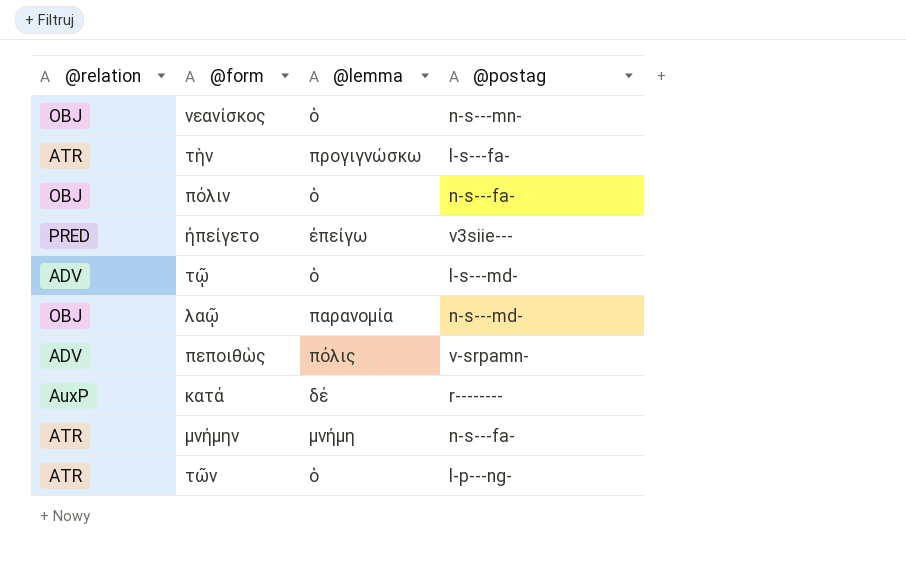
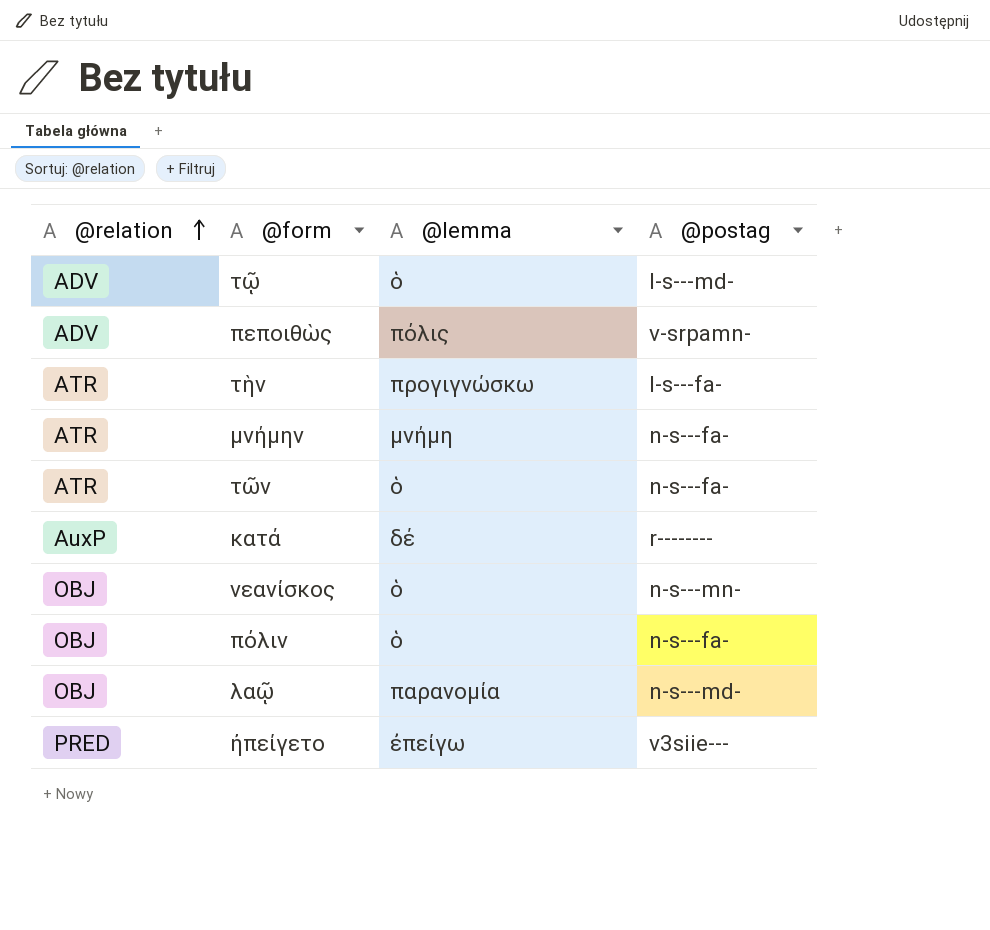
row order: none -> @relation ascending
τῶν | @postag: l-p---ng- -> n-s---fa-

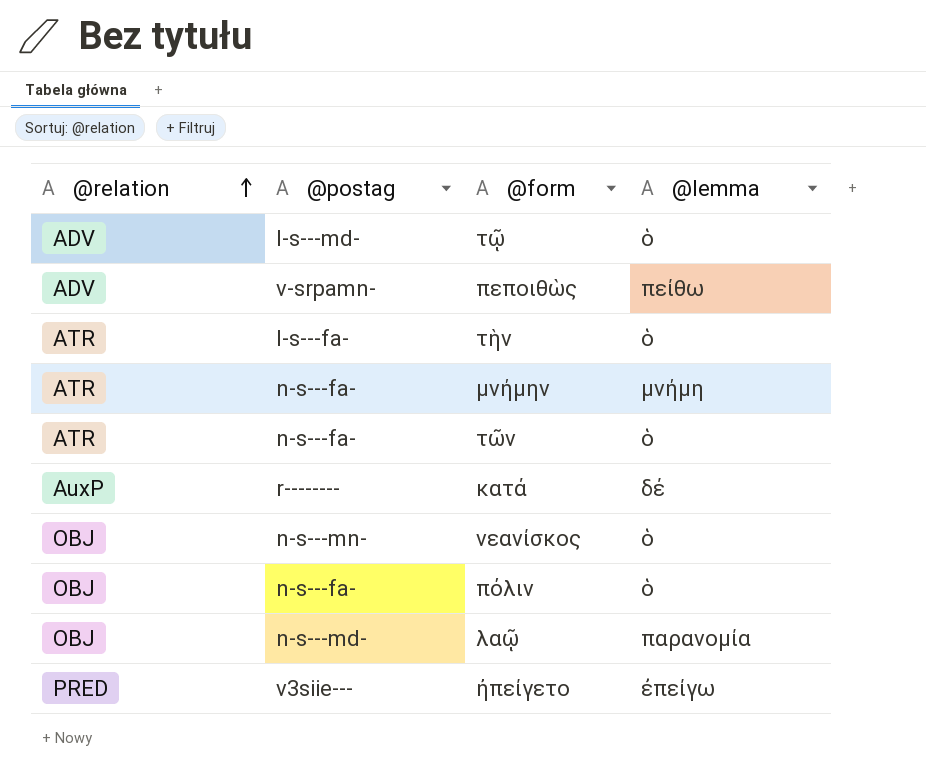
column @postag | position: 4 -> 2
πεποιθὼς | @lemma: πόλις -> πείθω
τὴν | @lemma: προγιγνώσκω -> ὁ

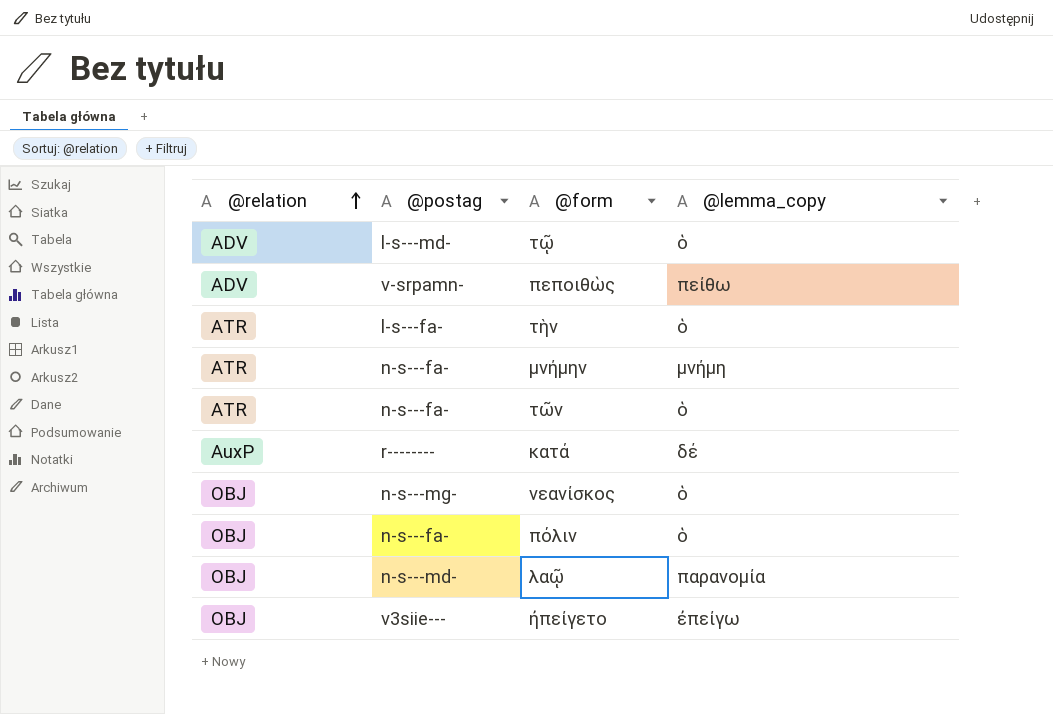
column name: @lemma -> @lemma_copy
νεανίσκος | @postag: n-s---mn- -> n-s---mg-
ἠπείγετο | @relation: PRED -> OBJ

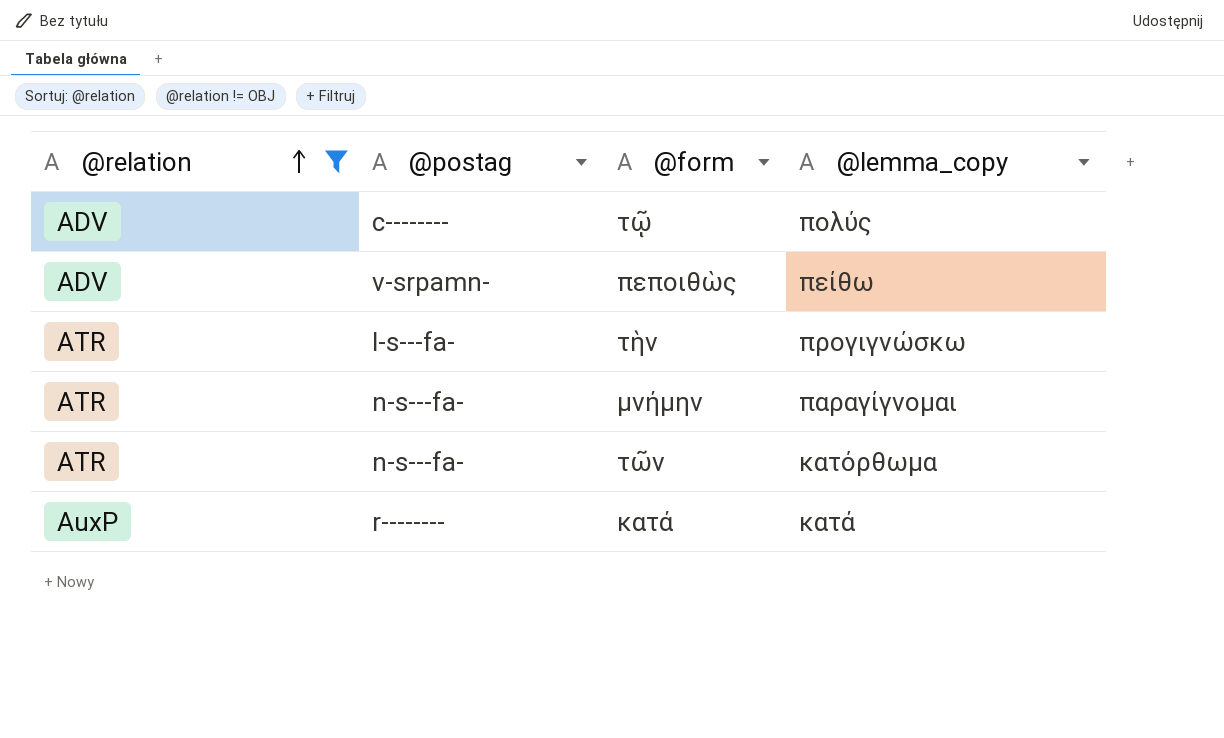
filter: none -> @relation != OBJ
τῷ | @postag: l-s---md- -> c--------
τῷ | @lemma_copy: ὁ -> πολύς
τὴν | @lemma_copy: ὁ -> προγιγνώσκω
μνήμην | @lemma_copy: μνήμη -> παραγίγνομαι
τῶν | @lemma_copy: ὁ -> κατόρθωμα
κατά | @lemma_copy: δέ -> κατά

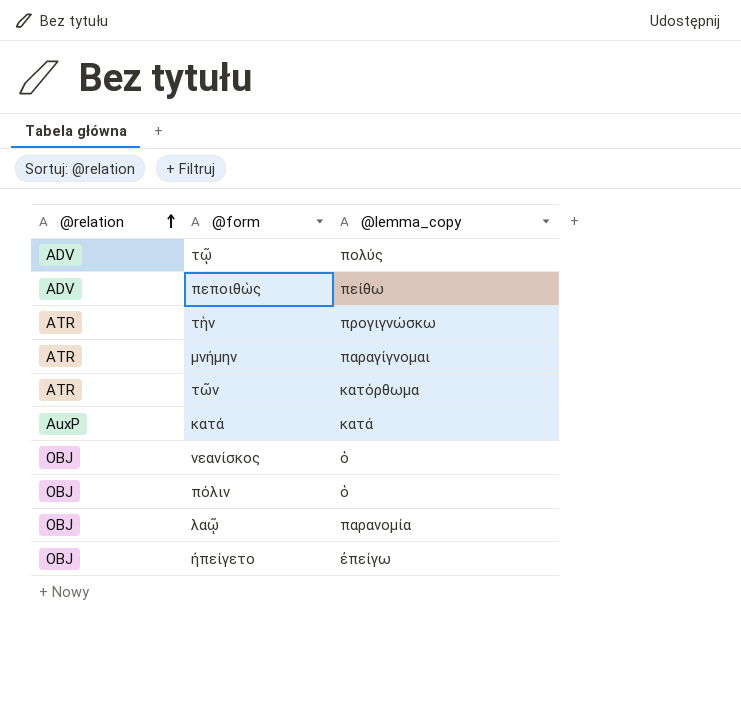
filter: @relation != OBJ -> none
column @postag | position: 2 -> none

